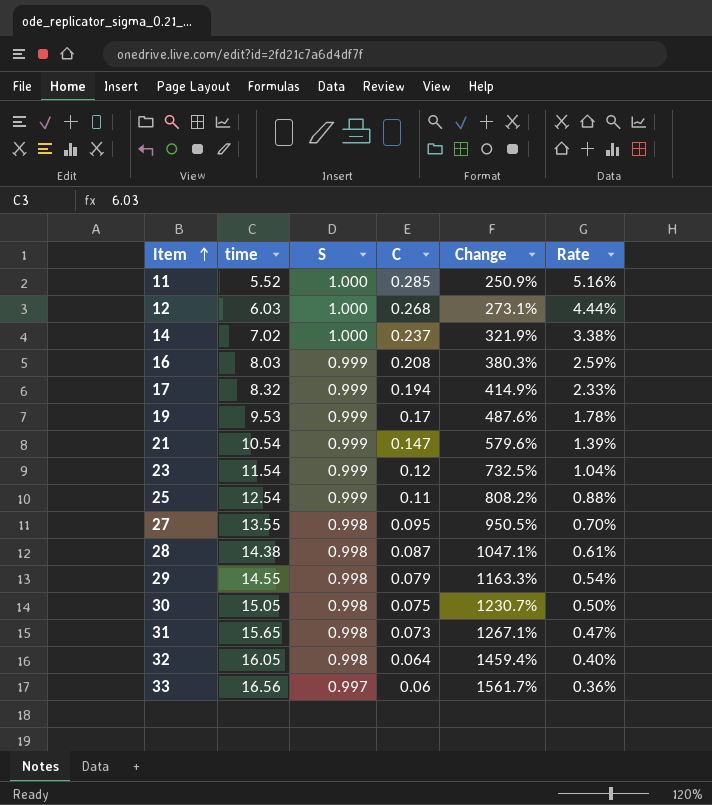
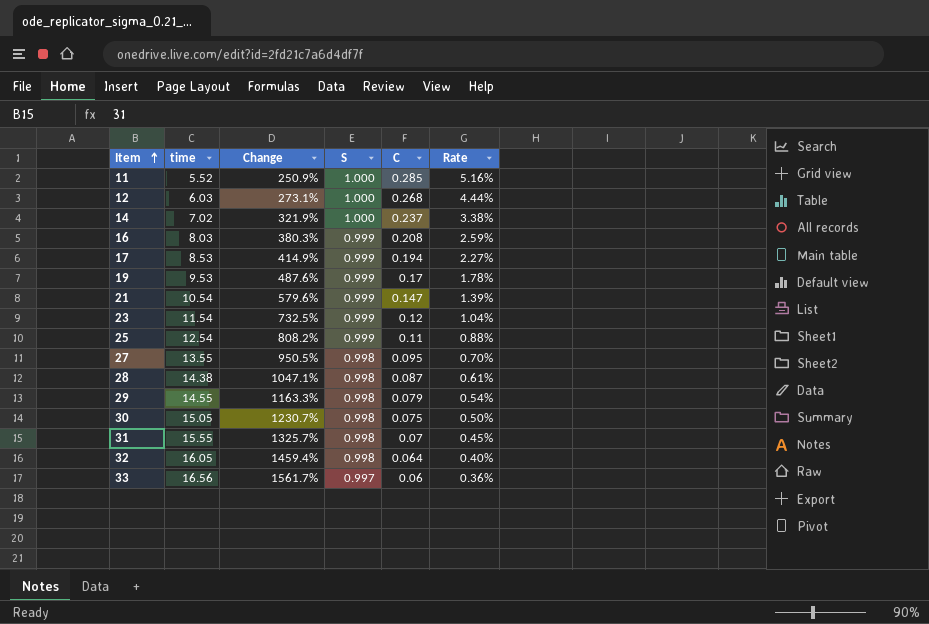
column Change | position: 5 -> 3
17 | time: 8.32 -> 8.53
17 | Rate: 2.33% -> 2.27%
31 | time: 15.65 -> 15.55
31 | Change: 1267.1% -> 1325.7%
31 | C: 0.073 -> 0.07
31 | Rate: 0.47% -> 0.45%

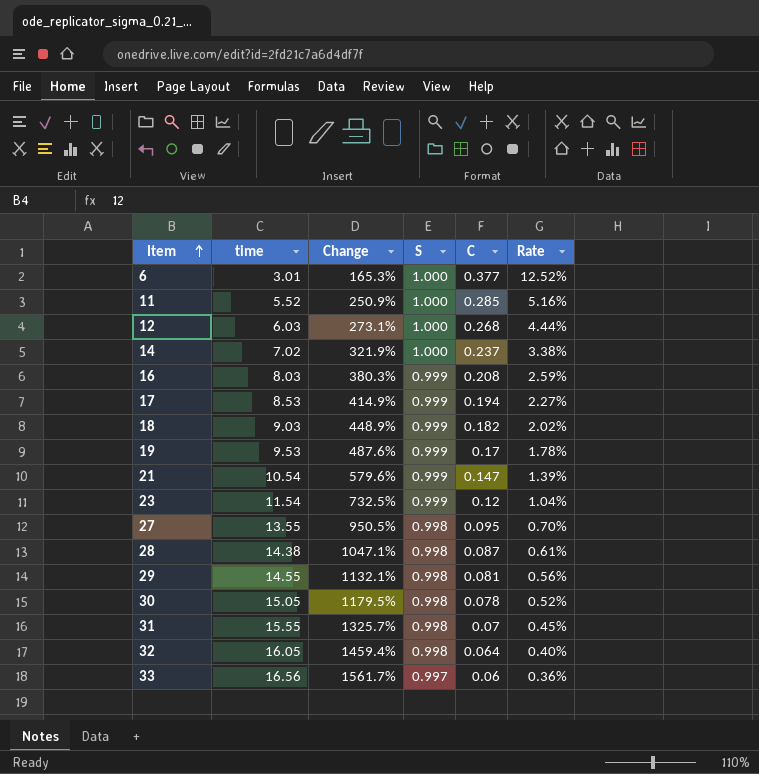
row 25: 12.54 | 808.2% | 0.999 | 0.11 | 0.88% -> none
row 6: none -> 3.01 | 165.3% | 1.000 | 0.377 | 12.52%
row 18: none -> 9.03 | 448.9% | 0.999 | 0.182 | 2.02%
29 | Change: 1163.3% -> 1132.1%
29 | C: 0.079 -> 0.081
29 | Rate: 0.54% -> 0.56%
30 | Change: 1230.7% -> 1179.5%
30 | C: 0.075 -> 0.078
30 | Rate: 0.50% -> 0.52%

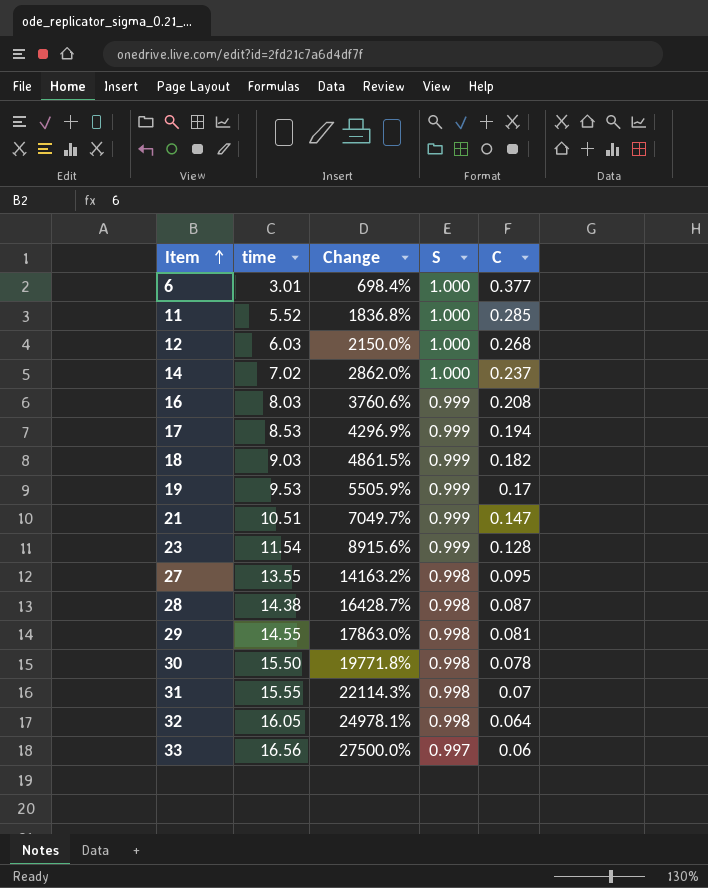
column Rate | formula: [C] / [time] -> none
column Change | formula: ([S] - [C]) / [C] -> ([time] - [C]) / [C]
21 | time: 10.54 -> 10.51
23 | C: 0.12 -> 0.128
30 | time: 15.05 -> 15.50

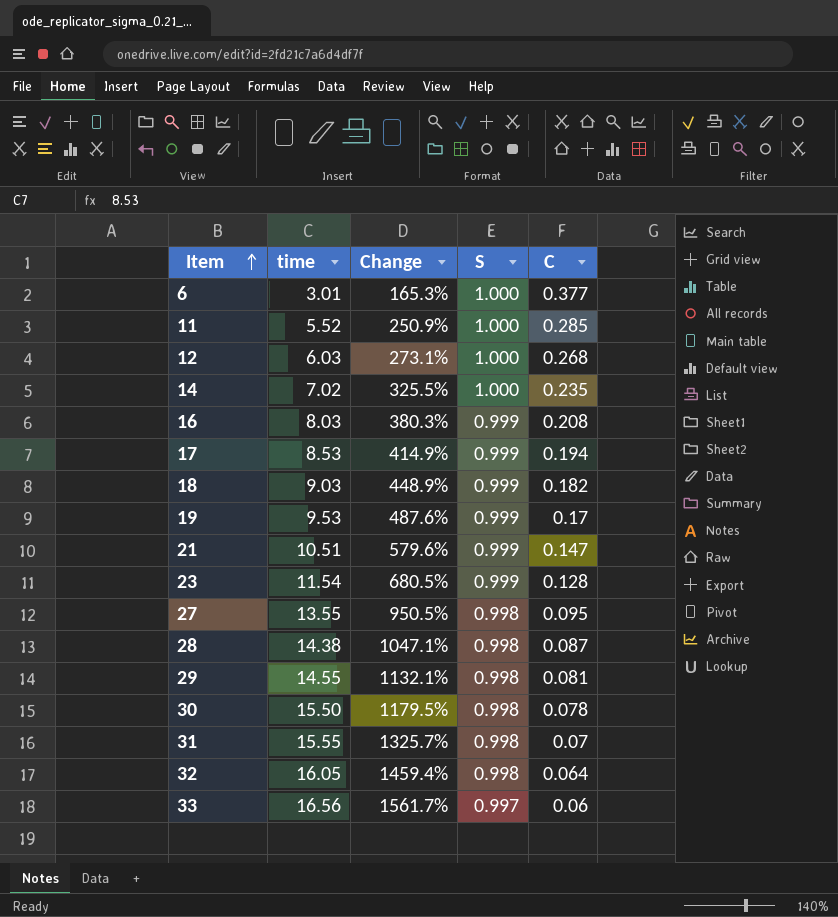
column Change | formula: ([time] - [C]) / [C] -> ([S] - [C]) / [C]
14 | C: 0.237 -> 0.235

